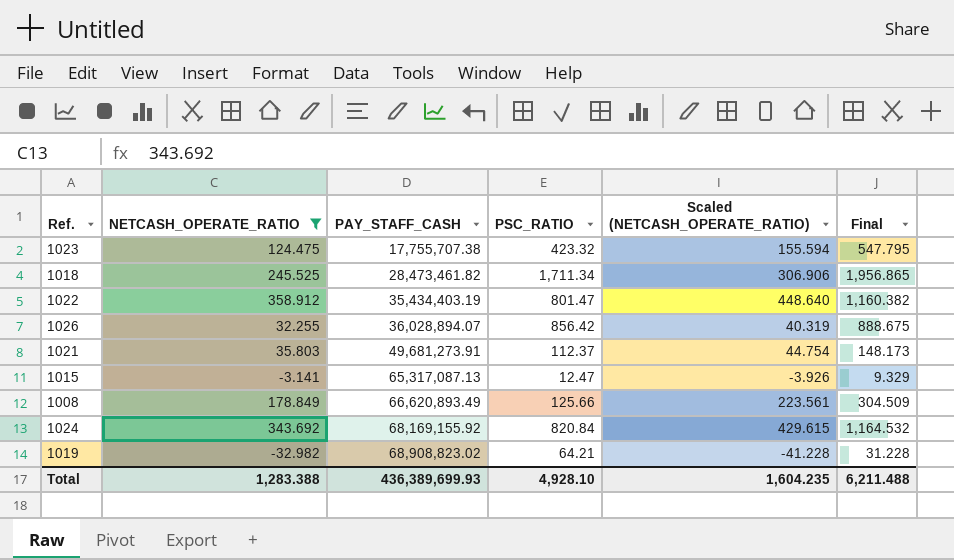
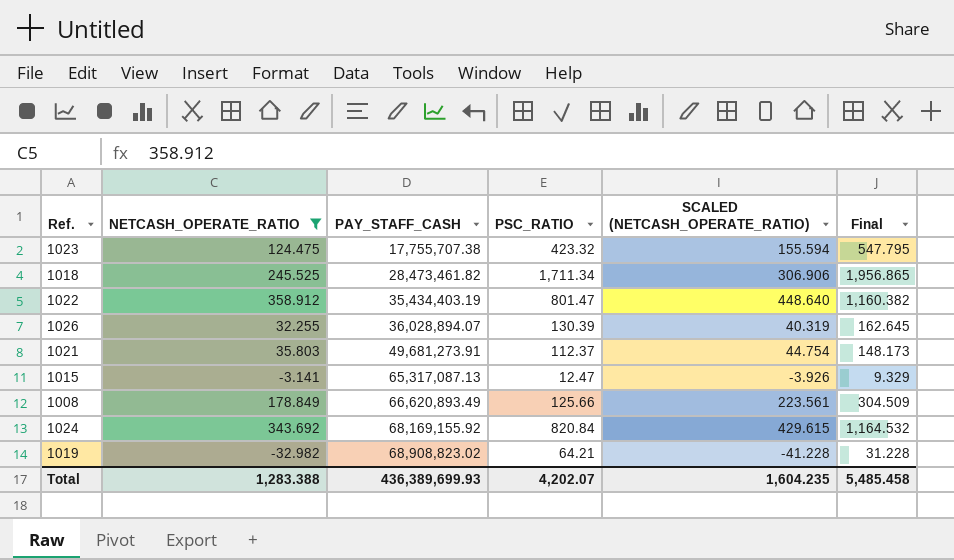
column name: Scaled (NETCASH_OPERATE_RATIO) -> SCALED (NETCASH_OPERATE_RATIO)
1026 | PSC_RATIO: 856.42 -> 130.39
1026 | Final: 888.675 -> 162.645
Total | PSC_RATIO: 4,928.10 -> 4,202.07
Total | Final: 6,211.488 -> 5,485.458

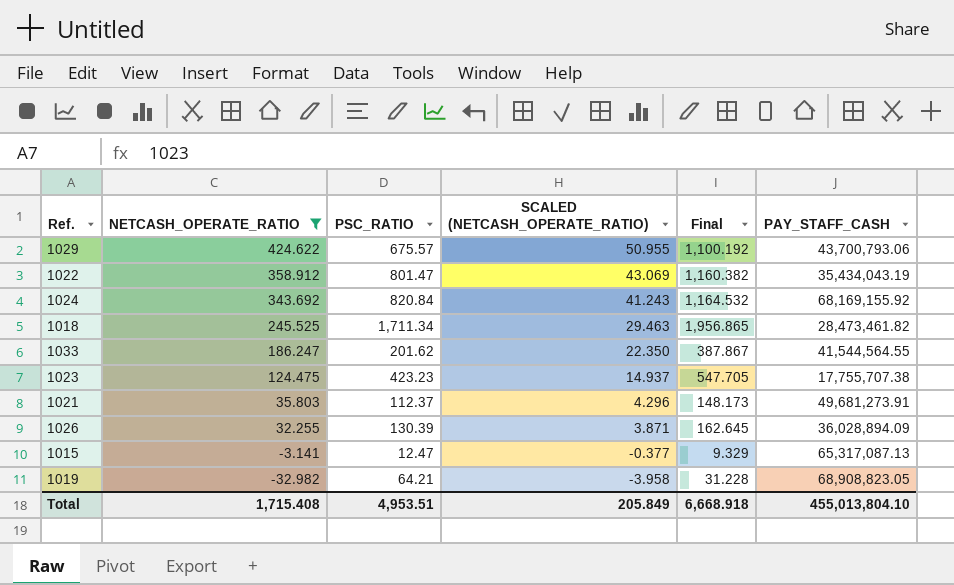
row order: PAY_STAFF_CASH ascending -> NETCASH_OPERATE_RATIO descending
column SCALED (NETCASH_OPERATE_RATIO) | formula: [NETCASH_OPERATE_RATIO] * 1.25 -> [NETCASH_OPERATE_RATIO] * 0.12
column PAY_STAFF_CASH | position: 3 -> 6
row 1008: 178.849 | 66,620,893.49 | 125.66 | 223.561 | 304.509 -> none
row 1029: none -> 424.622 | 675.57 | 50.955 | 1,100.192 | 43,700,793.06
1022 | PAY_STAFF_CASH: 35,434,403.19 -> 35,434,043.19
row 1033: none -> 186.247 | 201.62 | 22.350 | 387.867 | 41,544,564.55
1023 | PSC_RATIO: 423.32 -> 423.23
1023 | Final: 547.795 -> 547.705
1026 | PAY_STAFF_CASH: 36,028,894.07 -> 36,028,894.09
1019 | PAY_STAFF_CASH: 68,908,823.02 -> 68,908,823.05
Total | NETCASH_OPERATE_RATIO: 1,283.388 -> 1,715.408
Total | PSC_RATIO: 4,202.07 -> 4,953.51
Total | SCALED (NETCASH_OPERATE_RATIO): 1,604.235 -> 205.849
Total | Final: 5,485.458 -> 6,668.918
Total | PAY_STAFF_CASH: 436,389,699.93 -> 455,013,804.10

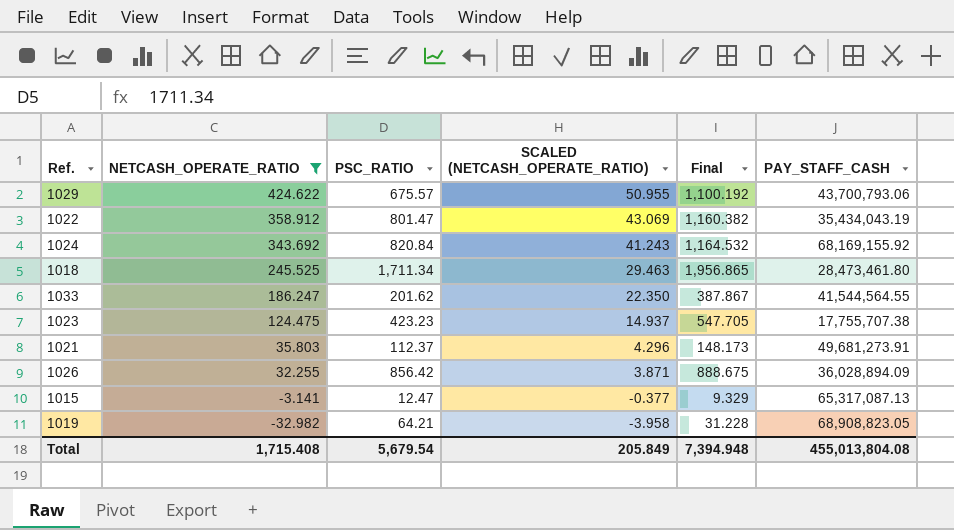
1018 | PAY_STAFF_CASH: 28,473,461.82 -> 28,473,461.80
1026 | PSC_RATIO: 130.39 -> 856.42
1026 | Final: 162.645 -> 888.675
Total | PSC_RATIO: 4,953.51 -> 5,679.54
Total | Final: 6,668.918 -> 7,394.948
Total | PAY_STAFF_CASH: 455,013,804.10 -> 455,013,804.08

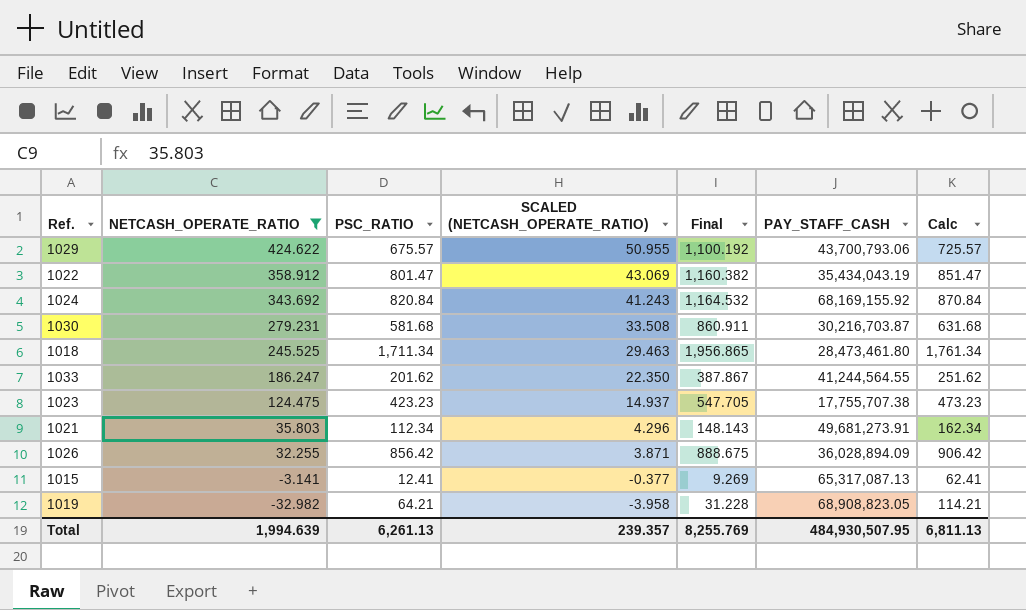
column Calc | formula: none -> [PSC_RATIO] + 50
row 1030: none -> 279.231 | 581.68 | 33.508 | 860.911 | 30,216,703.87 | 631.68
1033 | PAY_STAFF_CASH: 41,544,564.55 -> 41,244,564.55
1021 | PSC_RATIO: 112.37 -> 112.34
1021 | Final: 148.173 -> 148.143
1015 | PSC_RATIO: 12.47 -> 12.41
1015 | Final: 9.329 -> 9.269
Total | NETCASH_OPERATE_RATIO: 1,715.408 -> 1,994.639
Total | PSC_RATIO: 5,679.54 -> 6,261.13
Total | SCALED (NETCASH_OPERATE_RATIO): 205.849 -> 239.357
Total | Final: 7,394.948 -> 8,255.769
Total | PAY_STAFF_CASH: 455,013,804.08 -> 484,930,507.95

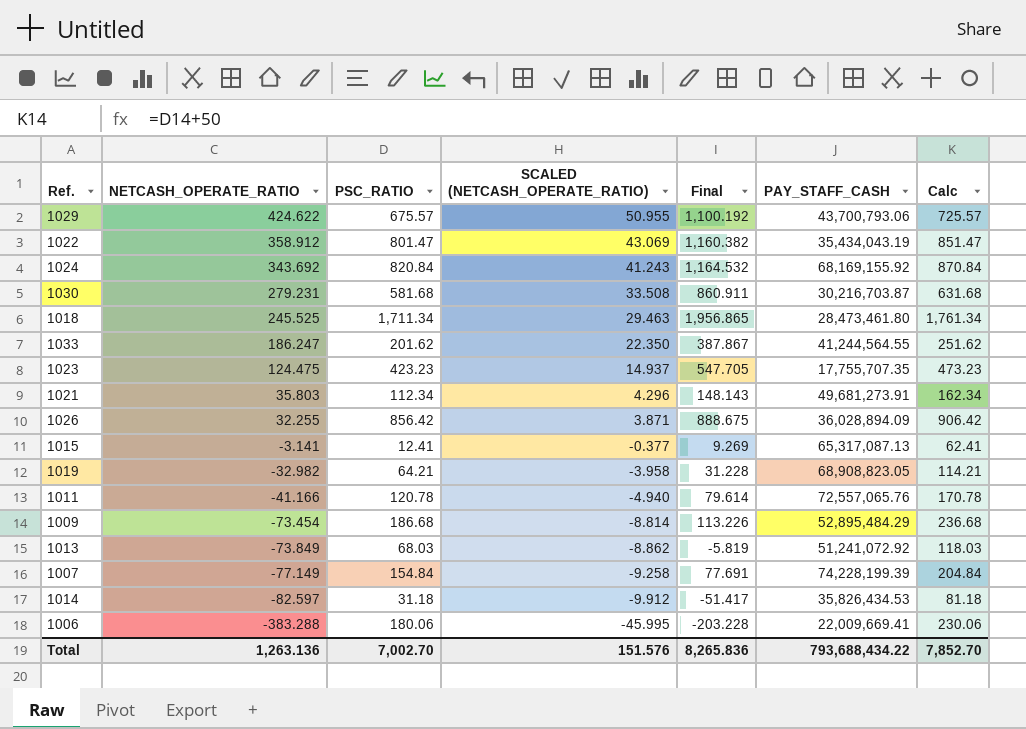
filter: NETCASH_OPERATE_RATIO >= -32.982 -> none
1023 | PAY_STAFF_CASH: 17,755,707.38 -> 17,755,707.35
Total | NETCASH_OPERATE_RATIO: 1,994.639 -> 1,263.136
Total | PSC_RATIO: 6,261.13 -> 7,002.70
Total | SCALED (NETCASH_OPERATE_RATIO): 239.357 -> 151.576
Total | Final: 8,255.769 -> 8,265.836
Total | PAY_STAFF_CASH: 484,930,507.95 -> 793,688,434.22
Total | Calc: 6,811.13 -> 7,852.70

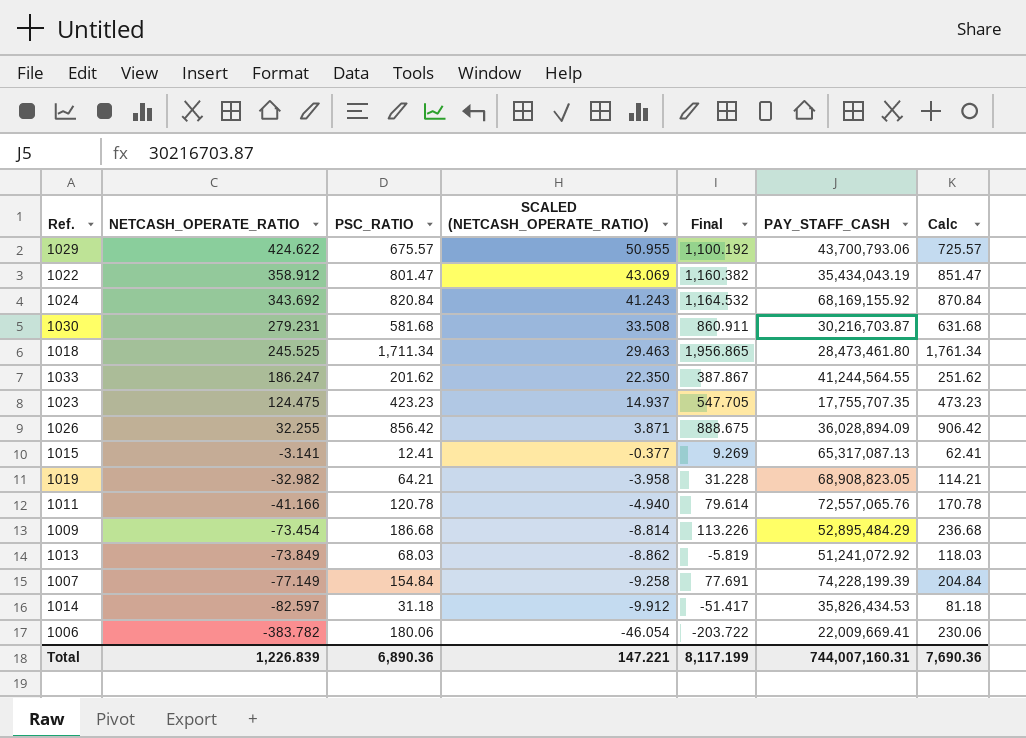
row 1021: 35.803 | 112.34 | 4.296 | 148.143 | 49,681,273.91 | 162.34 -> none
1006 | NETCASH_OPERATE_RATIO: -383.288 -> -383.782
1006 | SCALED (NETCASH_OPERATE_RATIO): -45.995 -> -46.054
1006 | Final: -203.228 -> -203.722
Total | NETCASH_OPERATE_RATIO: 1,263.136 -> 1,226.839
Total | PSC_RATIO: 7,002.70 -> 6,890.36
Total | SCALED (NETCASH_OPERATE_RATIO): 151.576 -> 147.221
Total | Final: 8,265.836 -> 8,117.199
Total | PAY_STAFF_CASH: 793,688,434.22 -> 744,007,160.31
Total | Calc: 7,852.70 -> 7,690.36

